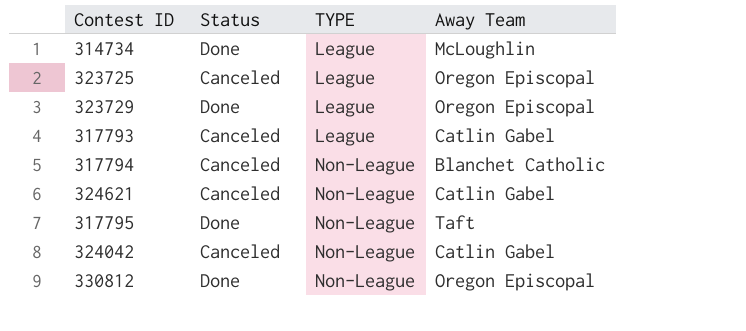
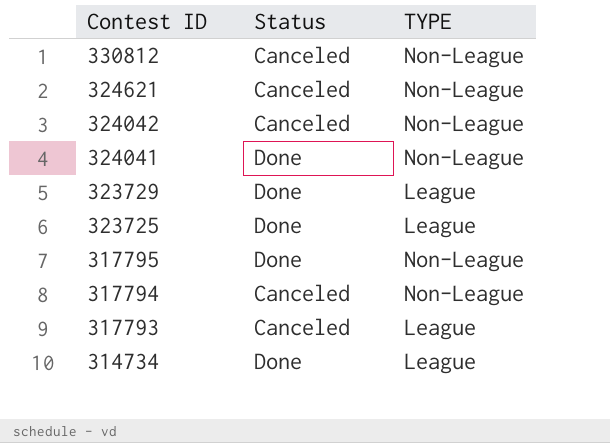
row order: TYPE ascending -> Contest ID descending
column Away Team | position: 4 -> none
330812 | Status: Done -> Canceled
row 324041: none -> Done | Non-League
323725 | Status: Canceled -> Done

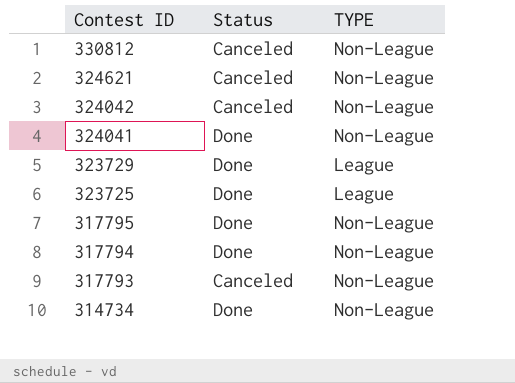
317794 | Status: Canceled -> Done
317793 | TYPE: League -> Non-League
314734 | TYPE: League -> Non-League

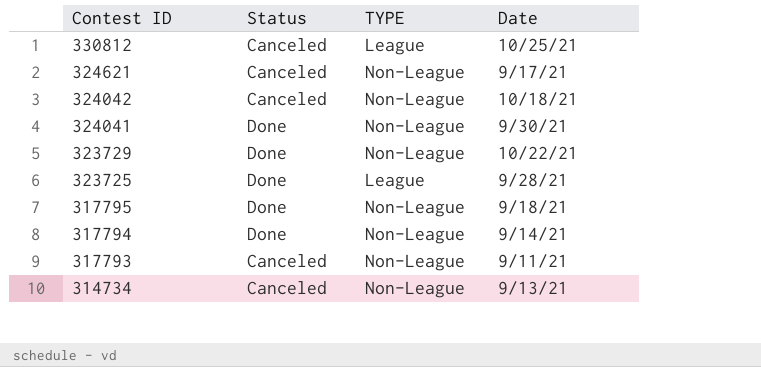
column Date | position: none -> 4
330812 | TYPE: Non-League -> League
323729 | TYPE: League -> Non-League
314734 | Status: Done -> Canceled

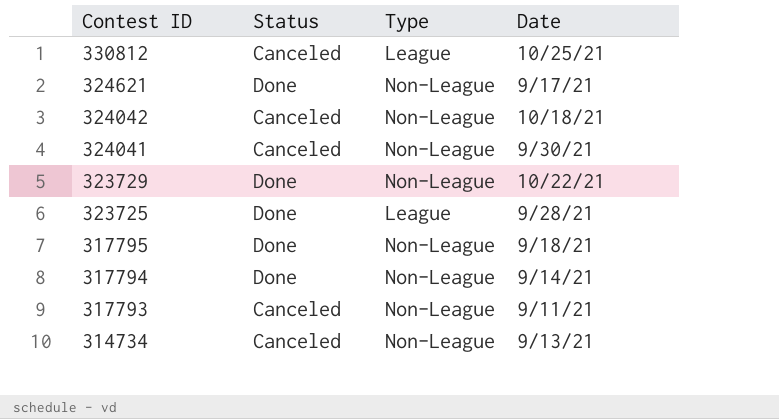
column name: TYPE -> Type
324621 | Status: Canceled -> Done
324041 | Status: Done -> Canceled

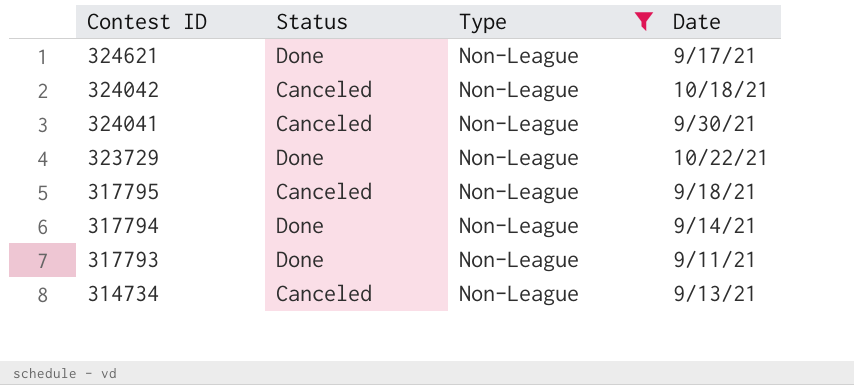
filter: none -> Type = Non-League
317795 | Status: Done -> Canceled
317793 | Status: Canceled -> Done

